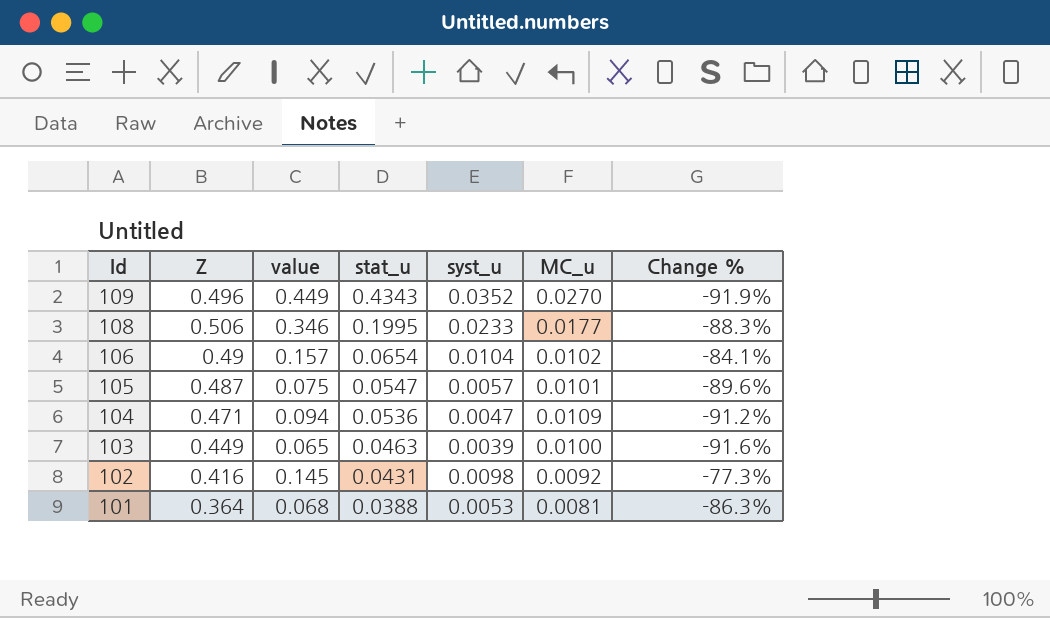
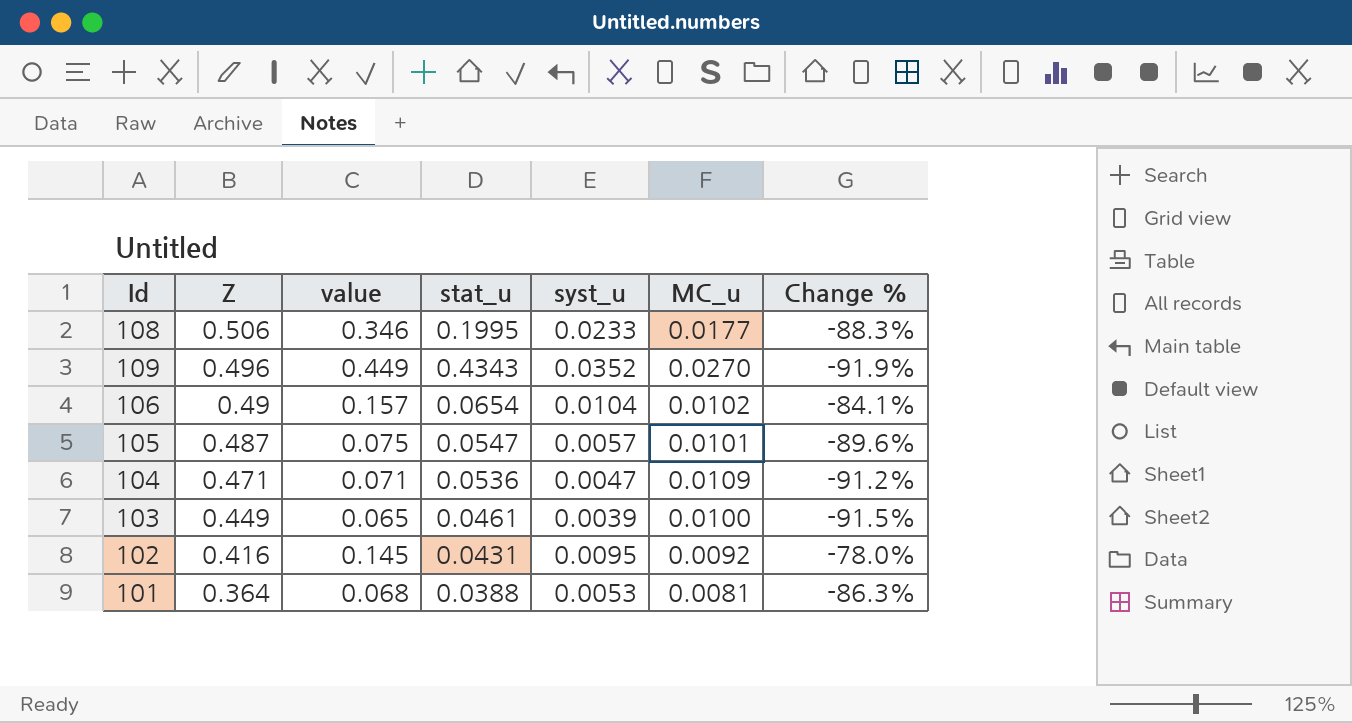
row order: Id descending -> Z descending
104 | value: 0.094 -> 0.071
103 | stat_u: 0.0463 -> 0.0461
103 | Change %: -91.6% -> -91.5%
102 | syst_u: 0.0098 -> 0.0095
102 | Change %: -77.3% -> -78.0%

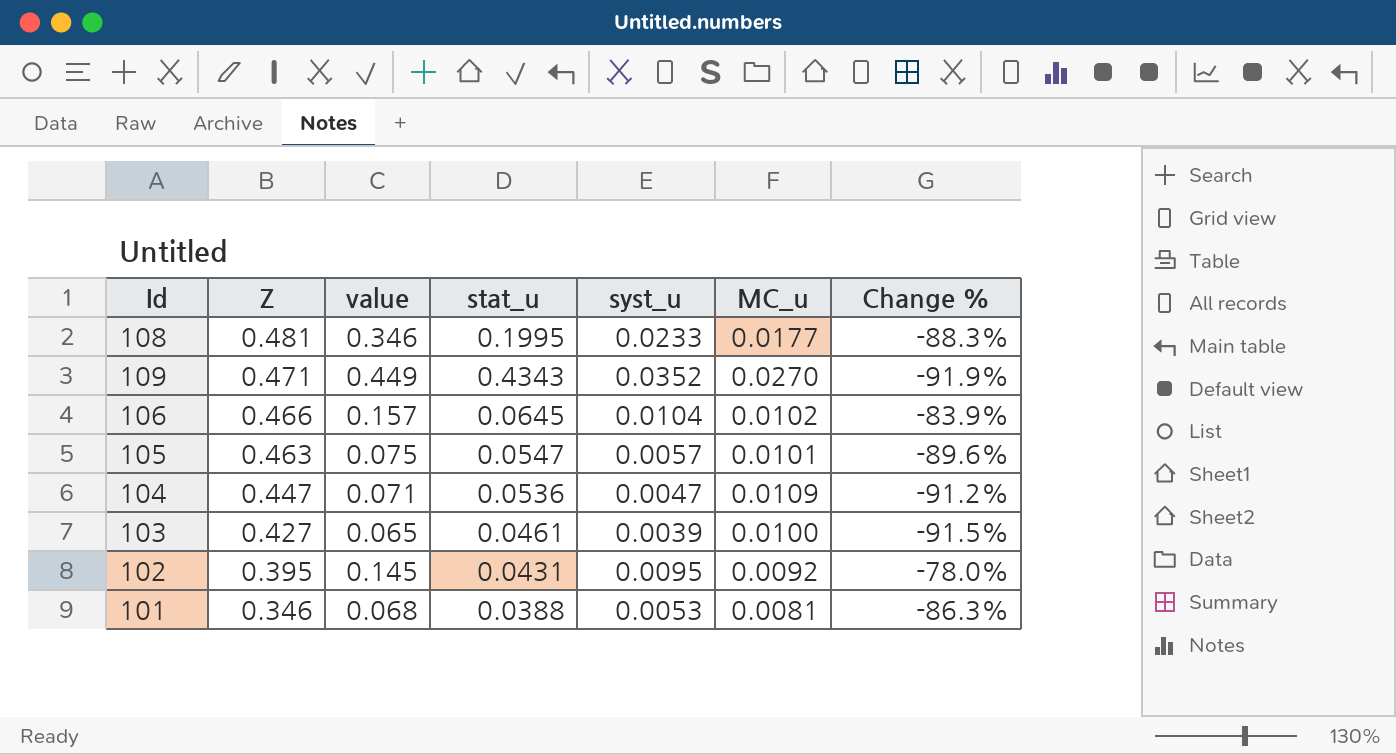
108 | Z: 0.506 -> 0.481
109 | Z: 0.496 -> 0.471
106 | Z: 0.49 -> 0.466
106 | stat_u: 0.0654 -> 0.0645
106 | Change %: -84.1% -> -83.9%
105 | Z: 0.487 -> 0.463
104 | Z: 0.471 -> 0.447
103 | Z: 0.449 -> 0.427
102 | Z: 0.416 -> 0.395
101 | Z: 0.364 -> 0.346

